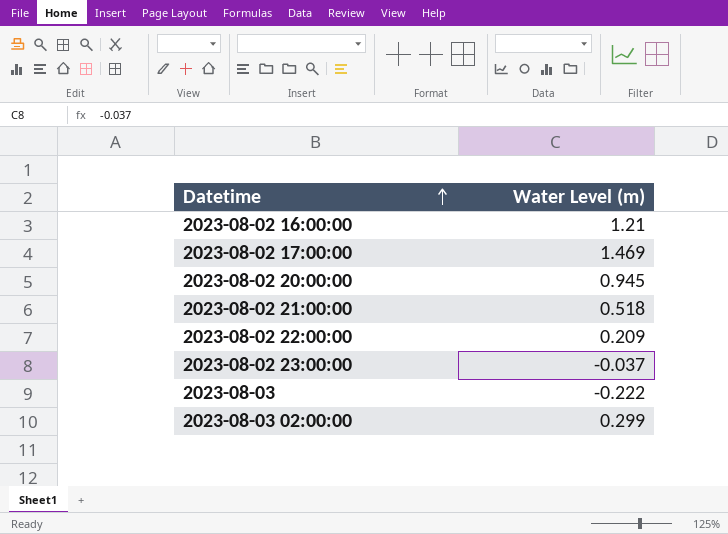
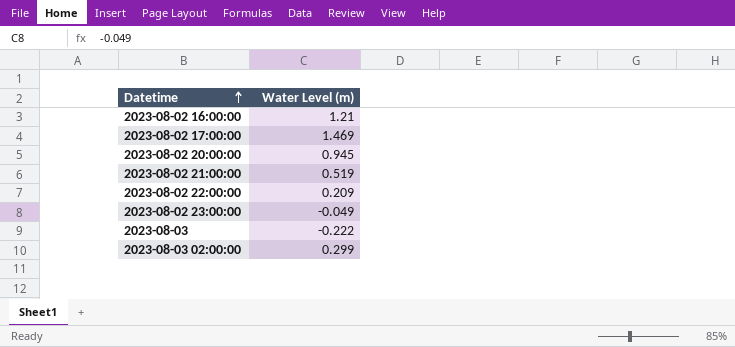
2023-08-02 21:00:00 | Water Level (m): 0.518 -> 0.519
2023-08-02 23:00:00 | Water Level (m): -0.037 -> -0.049

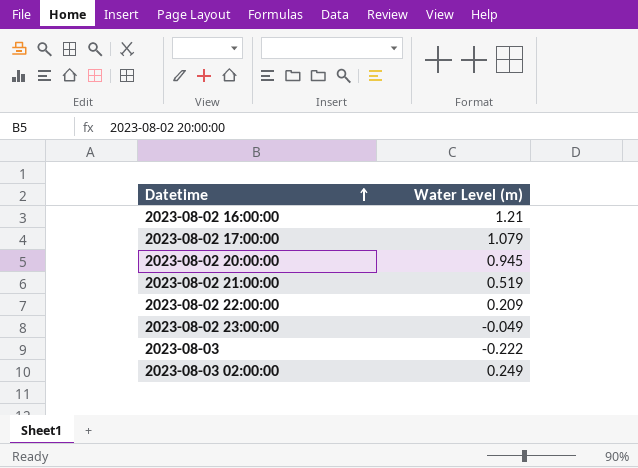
2023-08-02 17:00:00 | Water Level (m): 1.469 -> 1.079
2023-08-03 02:00:00 | Water Level (m): 0.299 -> 0.249

